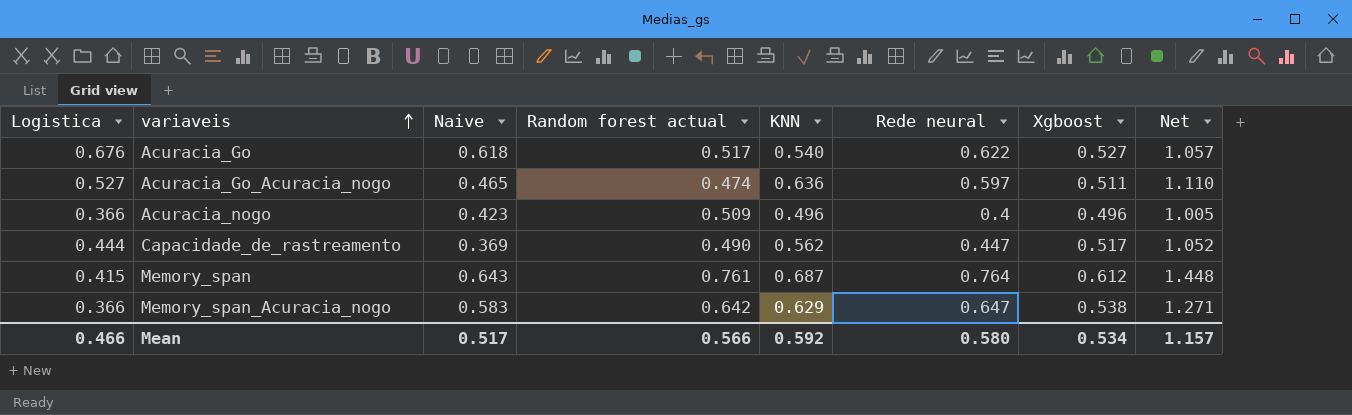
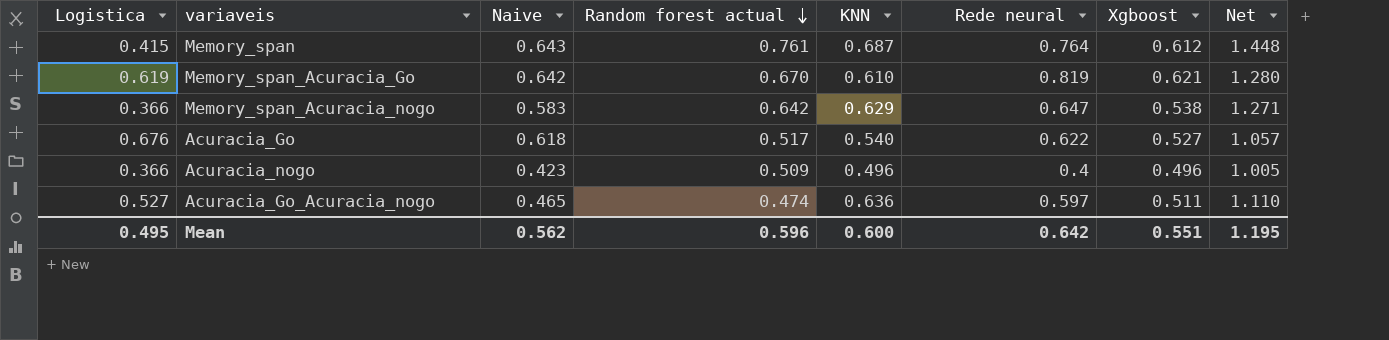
row order: variaveis ascending -> Random forest actual descending
row Capacidade_de_rastreamento: 0.444 | 0.369 | 0.490 | 0.562 | 0.447 | 0.517 | 1.052 -> none
row Memory_span_Acuracia_Go: none -> 0.619 | 0.642 | 0.670 | 0.610 | 0.819 | 0.621 | 1.280
Mean | Logistica: 0.466 -> 0.495
Mean | Naive: 0.517 -> 0.562
Mean | Random forest actual: 0.566 -> 0.596
Mean | KNN: 0.592 -> 0.600
Mean | Rede neural: 0.580 -> 0.642
Mean | Xgboost: 0.534 -> 0.551
Mean | Net: 1.157 -> 1.195

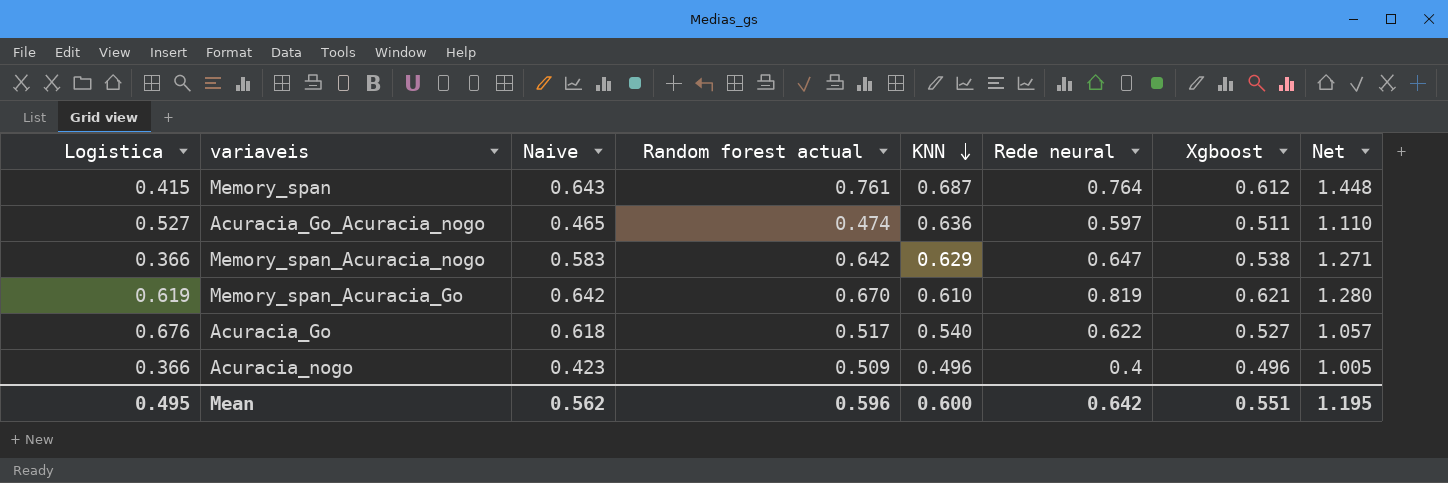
row order: Random forest actual descending -> KNN descending

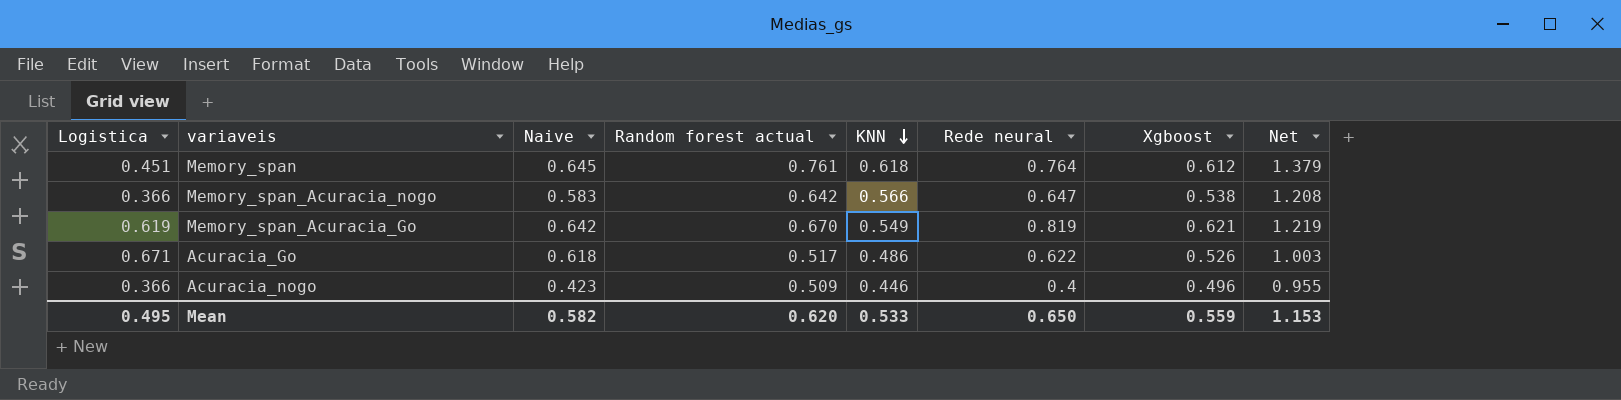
row Acuracia_Go_Acuracia_nogo: 0.527 | 0.465 | 0.474 | 0.636 | 0.597 | 0.511 | 1.110 -> none
Memory_span | Logistica: 0.415 -> 0.451
Memory_span | Naive: 0.643 -> 0.645
Memory_span | KNN: 0.687 -> 0.618
Memory_span | Net: 1.448 -> 1.379
Memory_span_Acuracia_nogo | KNN: 0.629 -> 0.566
Memory_span_Acuracia_nogo | Net: 1.271 -> 1.208
Memory_span_Acuracia_Go | KNN: 0.610 -> 0.549
Memory_span_Acuracia_Go | Net: 1.280 -> 1.219
Acuracia_Go | Logistica: 0.676 -> 0.671
Acuracia_Go | KNN: 0.540 -> 0.486
Acuracia_Go | Xgboost: 0.527 -> 0.526
Acuracia_Go | Net: 1.057 -> 1.003
Acuracia_nogo | KNN: 0.496 -> 0.446
Acuracia_nogo | Net: 1.005 -> 0.955
Mean | Naive: 0.562 -> 0.582
Mean | Random forest actual: 0.596 -> 0.620
Mean | KNN: 0.600 -> 0.533
Mean | Rede neural: 0.642 -> 0.650
Mean | Xgboost: 0.551 -> 0.559
Mean | Net: 1.195 -> 1.153

